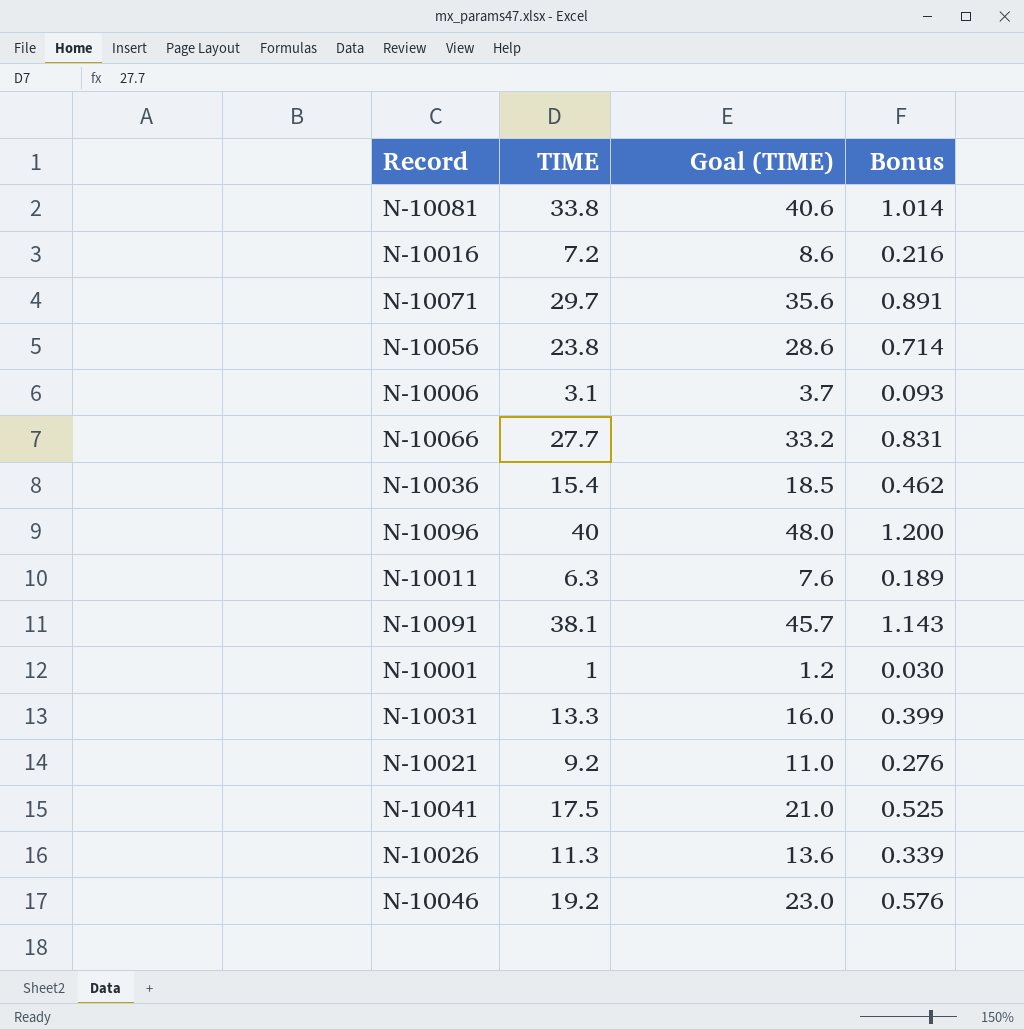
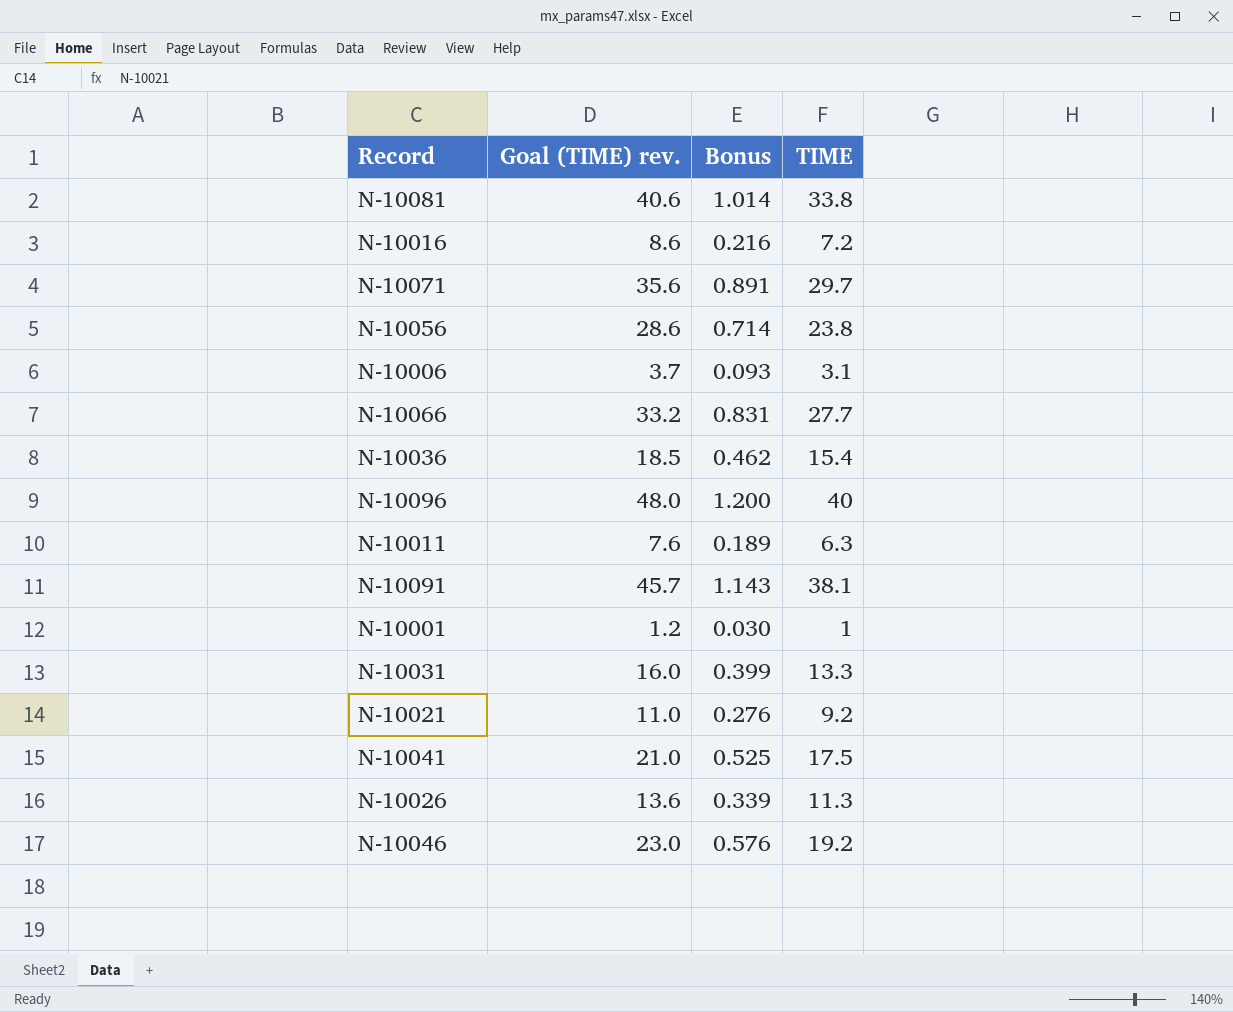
column name: Goal (TIME) -> Goal (TIME) rev.
column TIME | position: 2 -> 4

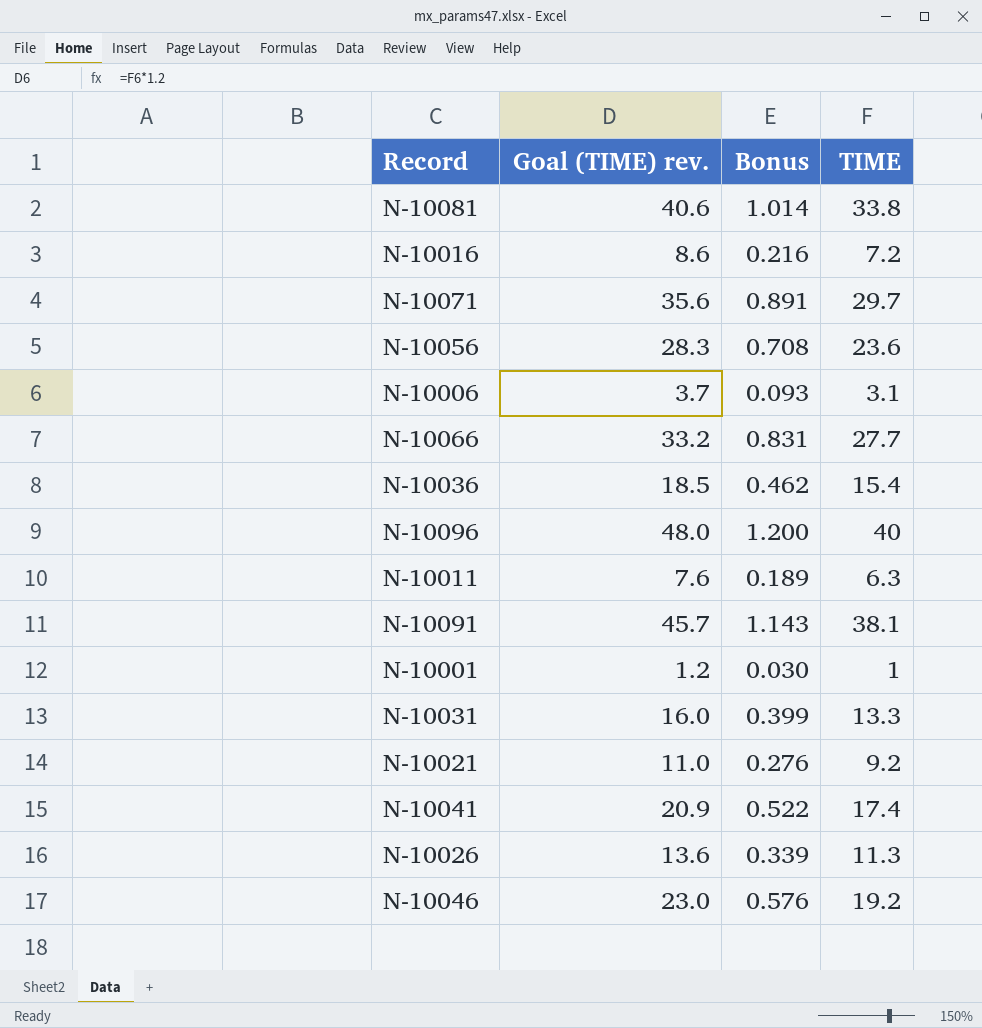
N-10056 | Goal (TIME) rev.: 28.6 -> 28.3
N-10056 | Bonus: 0.714 -> 0.708
N-10056 | TIME: 23.8 -> 23.6
N-10041 | Goal (TIME) rev.: 21.0 -> 20.9
N-10041 | Bonus: 0.525 -> 0.522
N-10041 | TIME: 17.5 -> 17.4

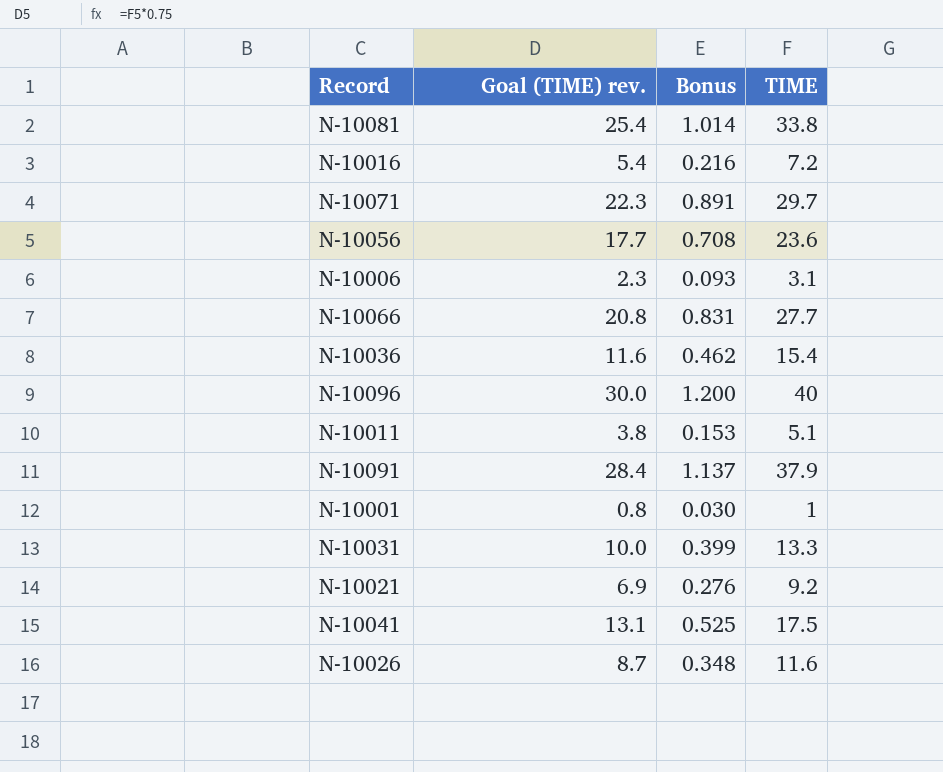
column Goal (TIME) rev. | formula: [TIME] * 1.2 -> [TIME] * 0.75
row N-10046: 23.0 | 0.576 | 19.2 -> none
N-10011 | Bonus: 0.189 -> 0.153
N-10011 | TIME: 6.3 -> 5.1
N-10091 | Bonus: 1.143 -> 1.137
N-10091 | TIME: 38.1 -> 37.9
N-10041 | Bonus: 0.522 -> 0.525
N-10041 | TIME: 17.4 -> 17.5
N-10026 | Bonus: 0.339 -> 0.348
N-10026 | TIME: 11.3 -> 11.6

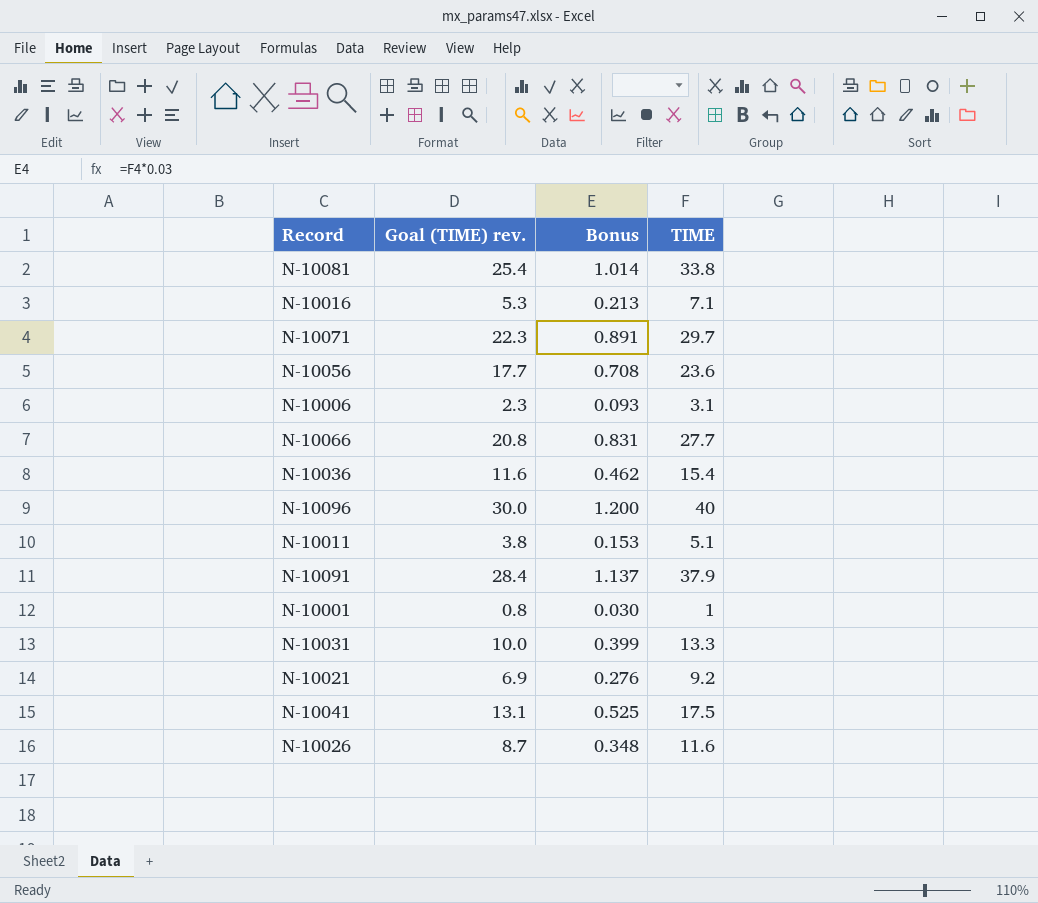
N-10016 | Goal (TIME) rev.: 5.4 -> 5.3
N-10016 | Bonus: 0.216 -> 0.213
N-10016 | TIME: 7.2 -> 7.1

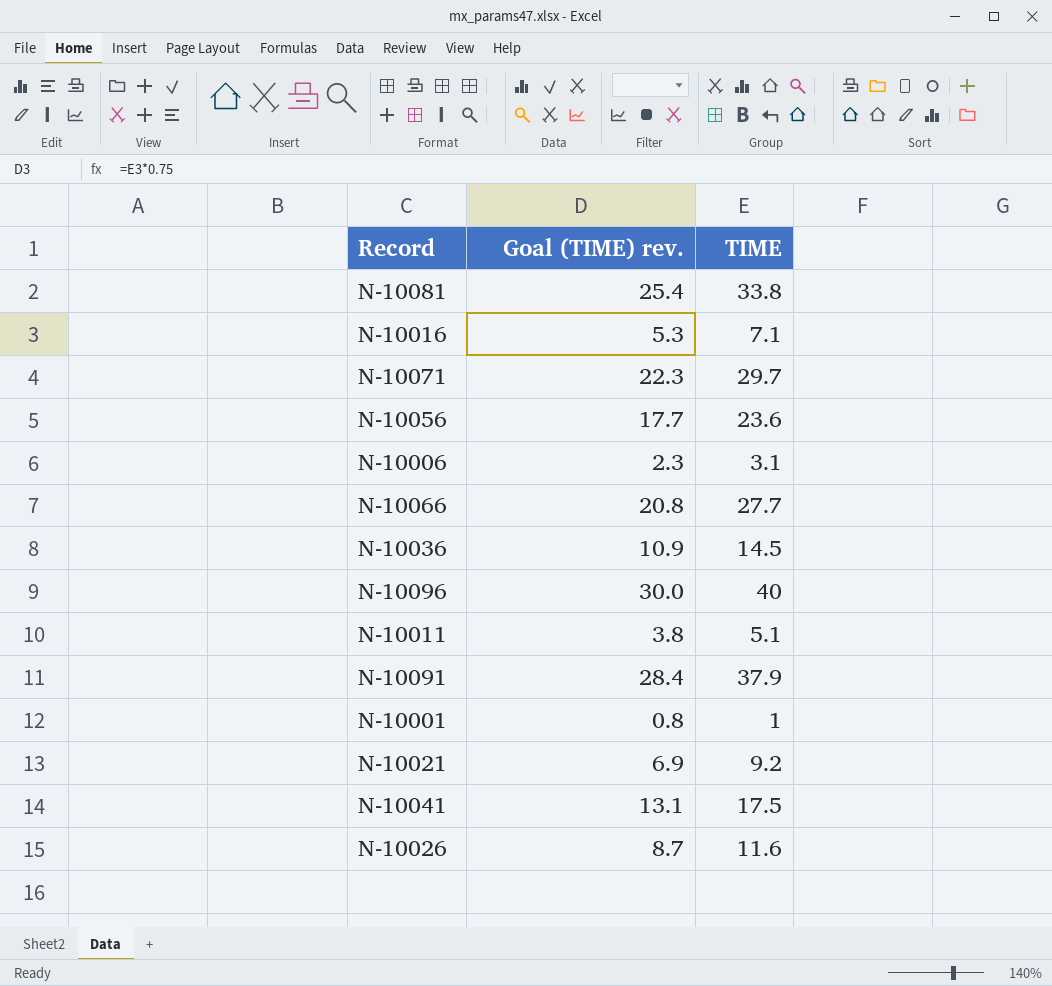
column Bonus | formula: [TIME] * 0.03 -> none
row N-10031: 10.0 | 0.399 | 13.3 -> none
N-10036 | Goal (TIME) rev.: 11.6 -> 10.9
N-10036 | TIME: 15.4 -> 14.5

